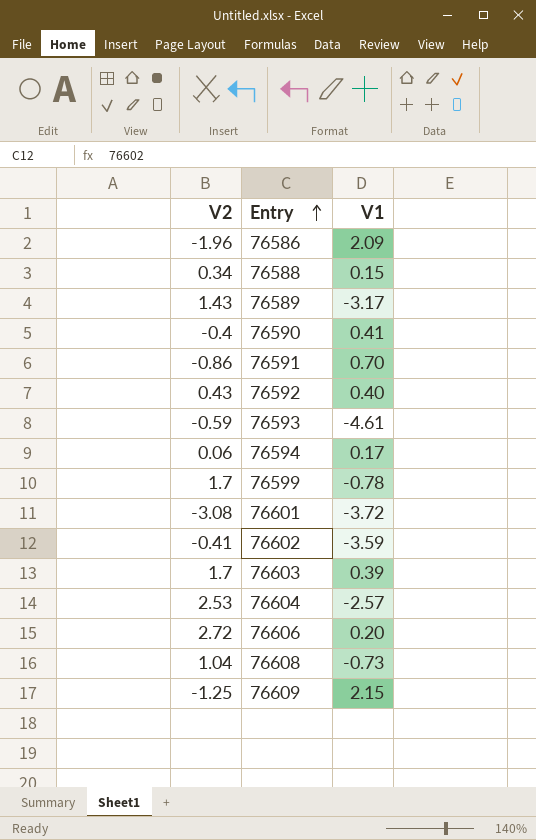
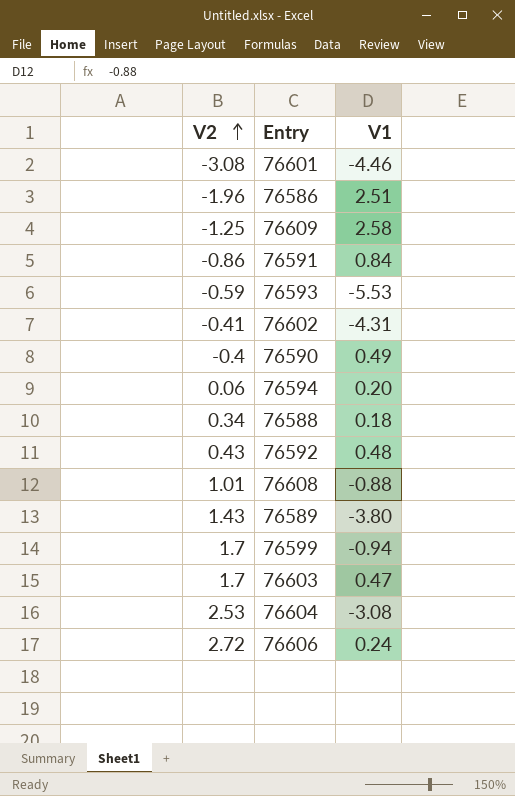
row order: Entry ascending -> V2 ascending
76601 | V1: -3.72 -> -4.46
76586 | V1: 2.09 -> 2.51
76609 | V1: 2.15 -> 2.58
76591 | V1: 0.70 -> 0.84
76593 | V1: -4.61 -> -5.53
76602 | V1: -3.59 -> -4.31
76590 | V1: 0.41 -> 0.49
76594 | V1: 0.17 -> 0.20
76588 | V1: 0.15 -> 0.18
76592 | V1: 0.40 -> 0.48
76608 | V2: 1.04 -> 1.01
76608 | V1: -0.73 -> -0.88
76589 | V1: -3.17 -> -3.80
76599 | V1: -0.78 -> -0.94
76603 | V1: 0.39 -> 0.47
76604 | V1: -2.57 -> -3.08
76606 | V1: 0.20 -> 0.24

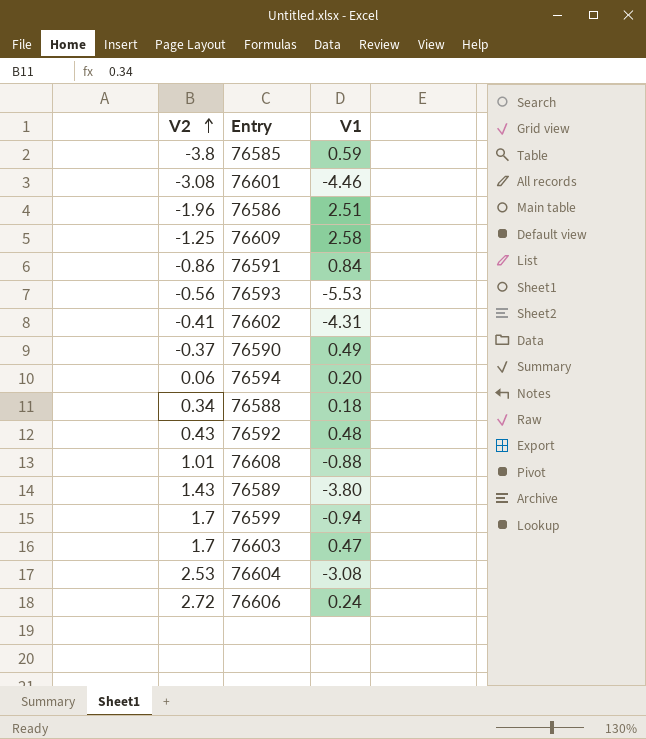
row 76585: none -> -3.8 | 0.59
76593 | V2: -0.59 -> -0.56
76590 | V2: -0.4 -> -0.37

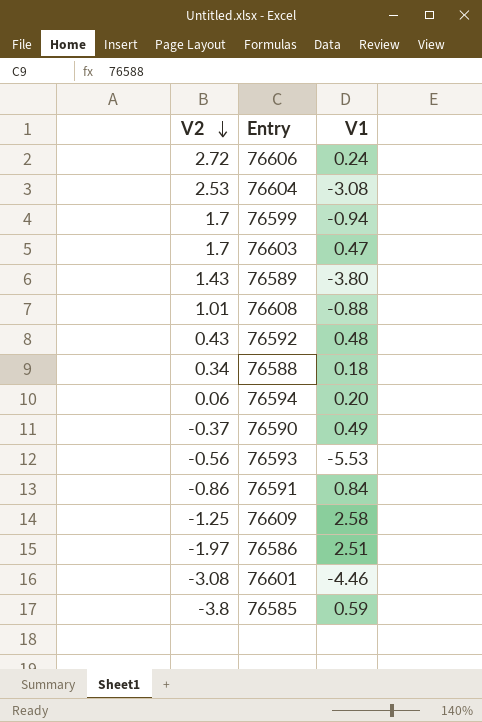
row order: V2 ascending -> V2 descending
row 76602: -0.41 | -4.31 -> none
76586 | V2: -1.96 -> -1.97

